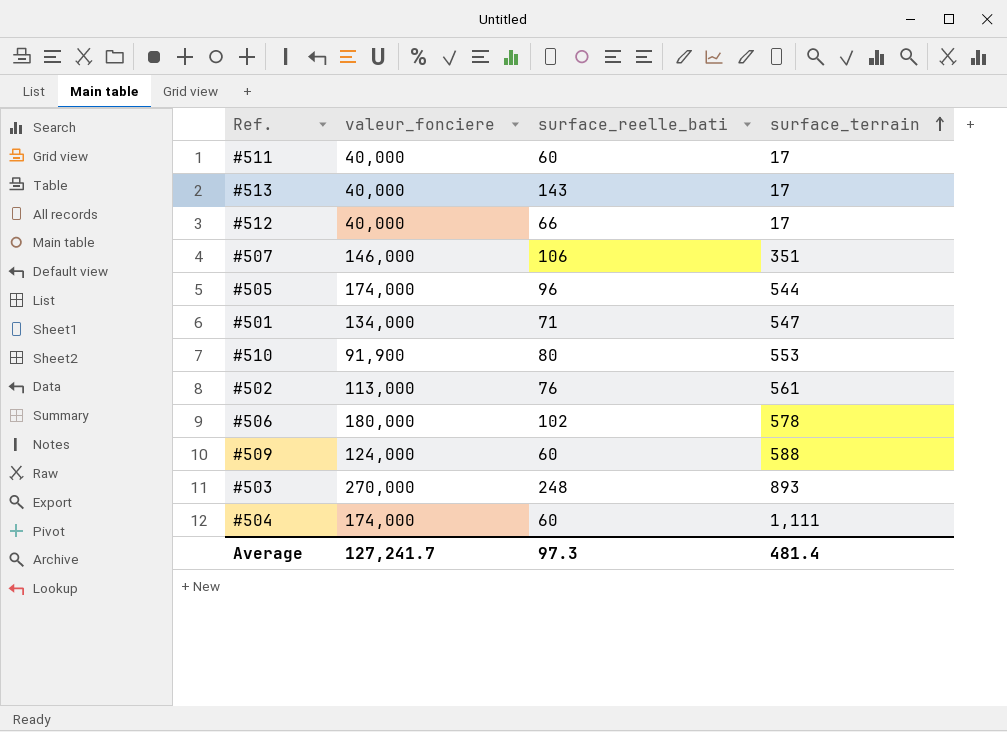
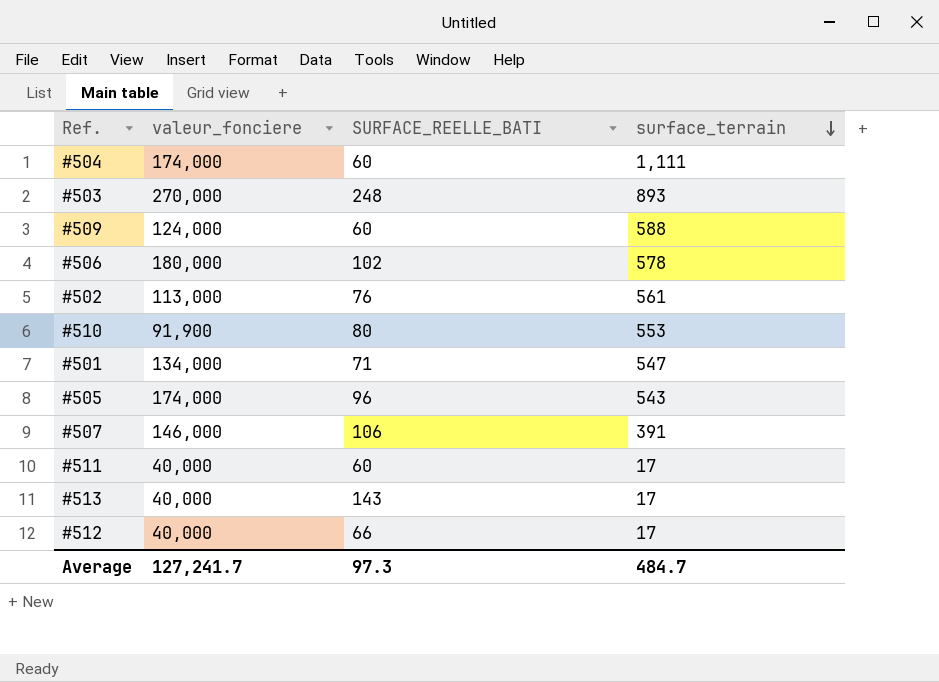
row order: surface_terrain ascending -> surface_terrain descending
column name: surface_reelle_bati -> SURFACE_REELLE_BATI
#505 | surface_terrain: 544 -> 543
#507 | surface_terrain: 351 -> 391
Average | surface_terrain: 481.4 -> 484.7

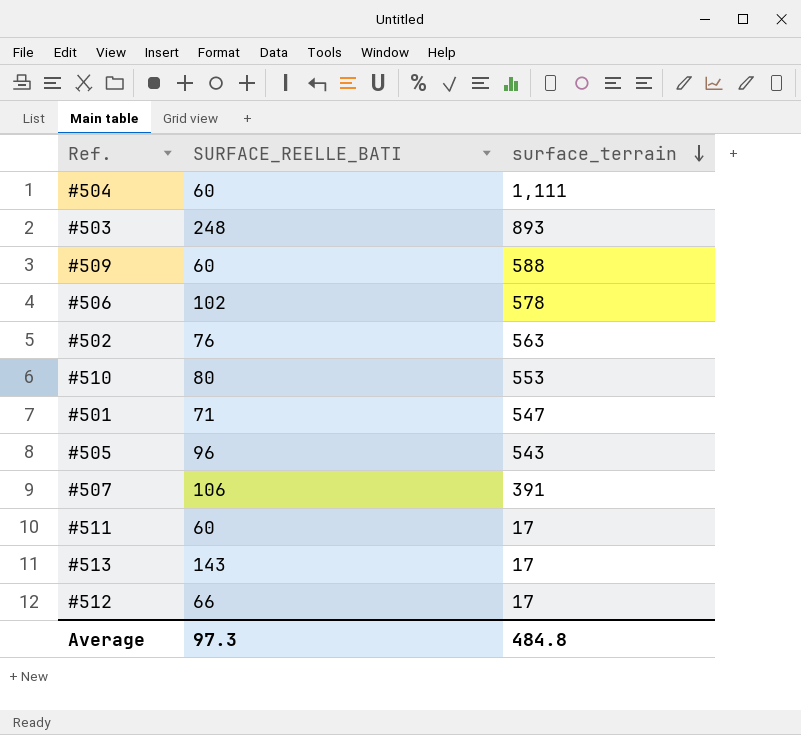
column valeur_fonciere | position: 2 -> none
#502 | surface_terrain: 561 -> 563
Average | surface_terrain: 484.7 -> 484.8

